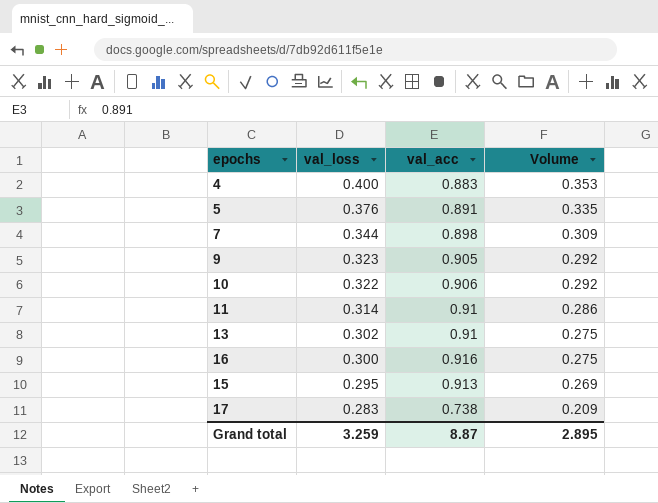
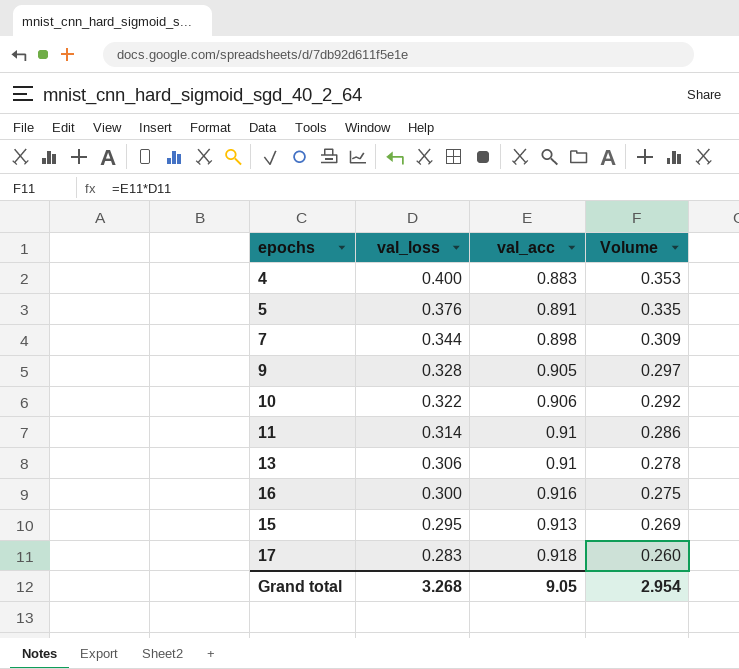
9 | val_loss: 0.323 -> 0.328
9 | Volume: 0.292 -> 0.297
13 | val_loss: 0.302 -> 0.306
13 | Volume: 0.275 -> 0.278
17 | val_acc: 0.738 -> 0.918
17 | Volume: 0.209 -> 0.260
Grand total | val_loss: 3.259 -> 3.268
Grand total | val_acc: 8.87 -> 9.05
Grand total | Volume: 2.895 -> 2.954

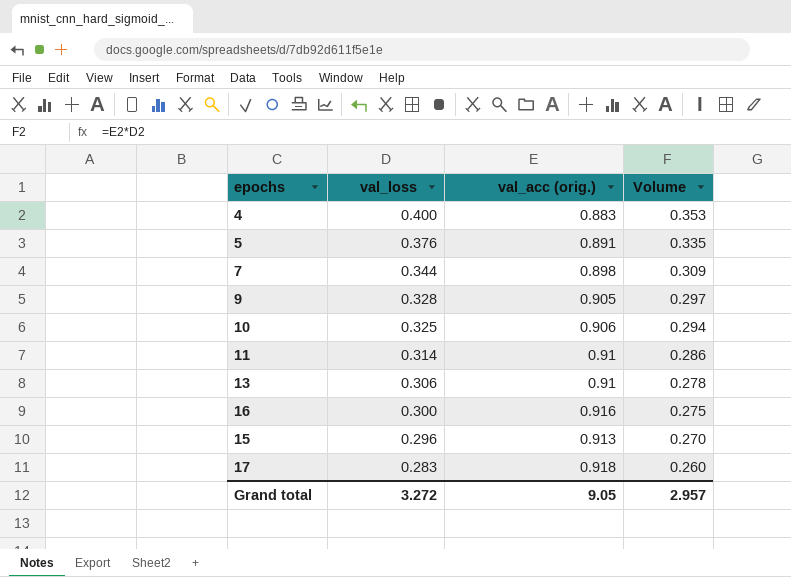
column name: val_acc -> val_acc (orig.)
10 | val_loss: 0.322 -> 0.325
10 | Volume: 0.292 -> 0.294
15 | val_loss: 0.295 -> 0.296
15 | Volume: 0.269 -> 0.270
Grand total | val_loss: 3.268 -> 3.272
Grand total | Volume: 2.954 -> 2.957

